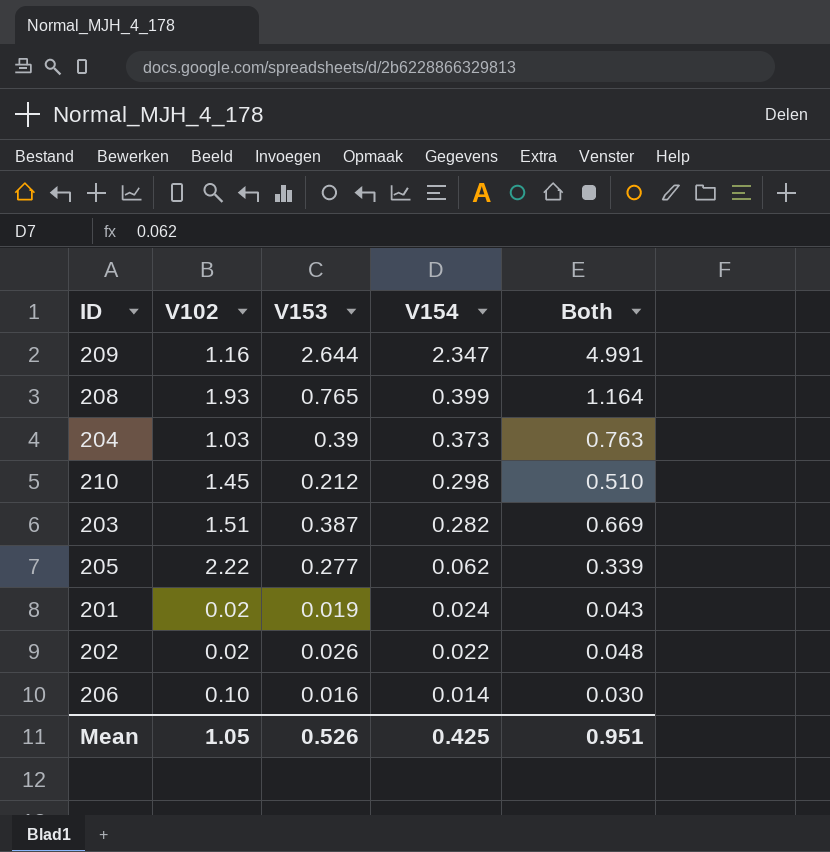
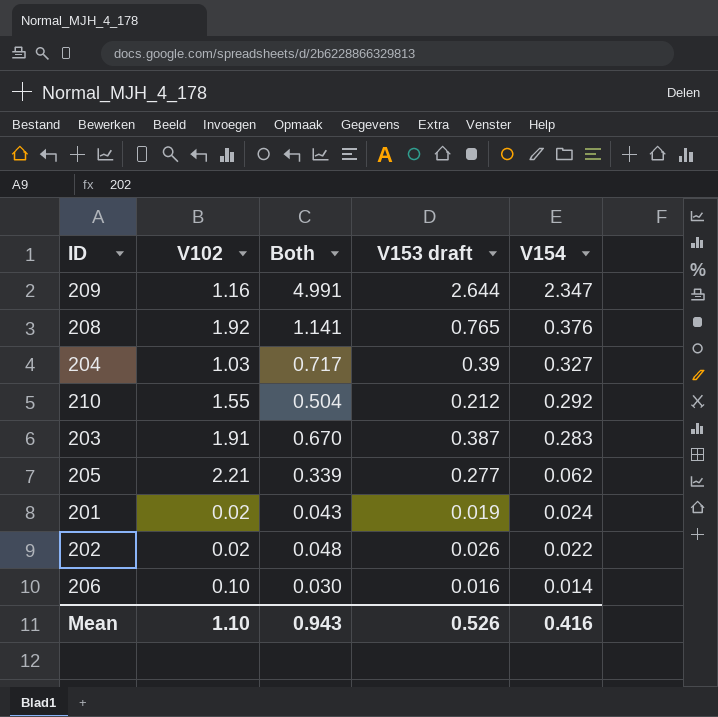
column Both | position: 5 -> 3
column name: V153 -> V153 draft
208 | V102: 1.93 -> 1.92
208 | Both: 1.164 -> 1.141
208 | V154: 0.399 -> 0.376
204 | Both: 0.763 -> 0.717
204 | V154: 0.373 -> 0.327
210 | V102: 1.45 -> 1.55
210 | Both: 0.510 -> 0.504
210 | V154: 0.298 -> 0.292
203 | V102: 1.51 -> 1.91
203 | Both: 0.669 -> 0.670
203 | V154: 0.282 -> 0.283
205 | V102: 2.22 -> 2.21
Mean | V102: 1.05 -> 1.10
Mean | Both: 0.951 -> 0.943
Mean | V154: 0.425 -> 0.416

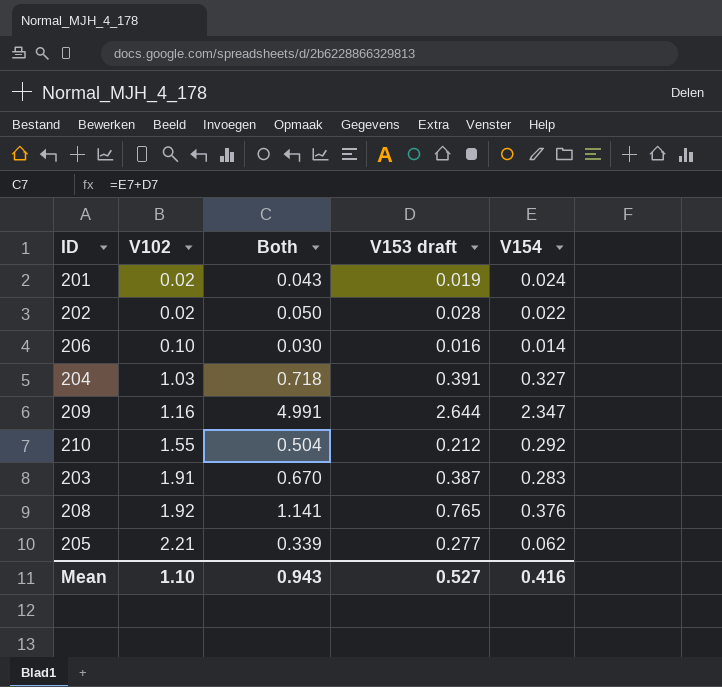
row order: V154 descending -> V102 ascending
202 | Both: 0.048 -> 0.050
202 | V153 draft: 0.026 -> 0.028
204 | Both: 0.717 -> 0.718
204 | V153 draft: 0.39 -> 0.391
Mean | V153 draft: 0.526 -> 0.527

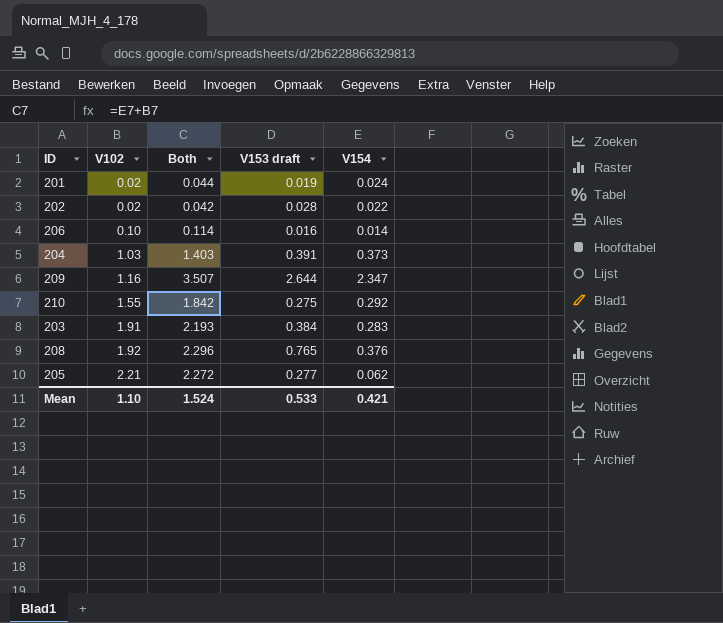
column Both | formula: [V153 draft] + [V154] -> [V102] + [V154]
204 | V154: 0.327 -> 0.373
210 | V153 draft: 0.212 -> 0.275
203 | V153 draft: 0.387 -> 0.384
Mean | Both: 0.943 -> 1.524
Mean | V153 draft: 0.527 -> 0.533
Mean | V154: 0.416 -> 0.421

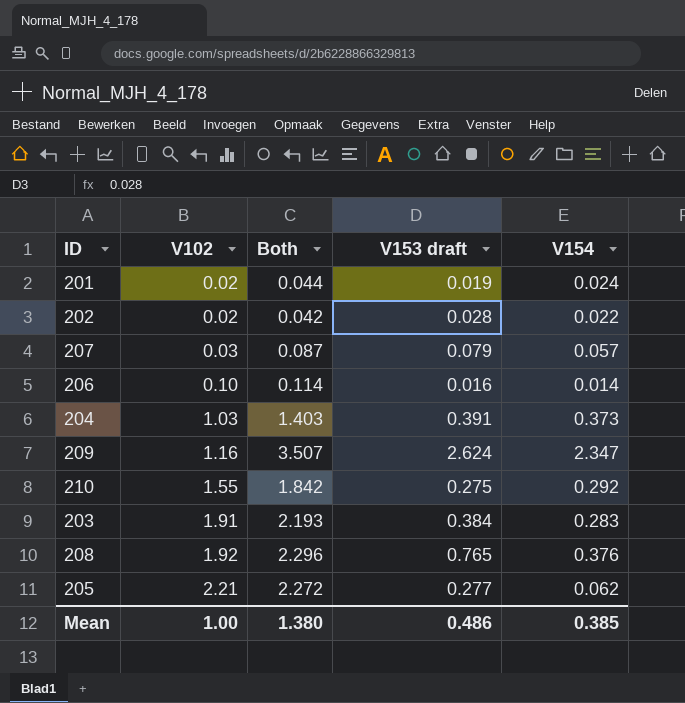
row 207: none -> 0.03 | 0.087 | 0.079 | 0.057
209 | V153 draft: 2.644 -> 2.624
Mean | V102: 1.10 -> 1.00
Mean | Both: 1.524 -> 1.380
Mean | V153 draft: 0.533 -> 0.486
Mean | V154: 0.421 -> 0.385

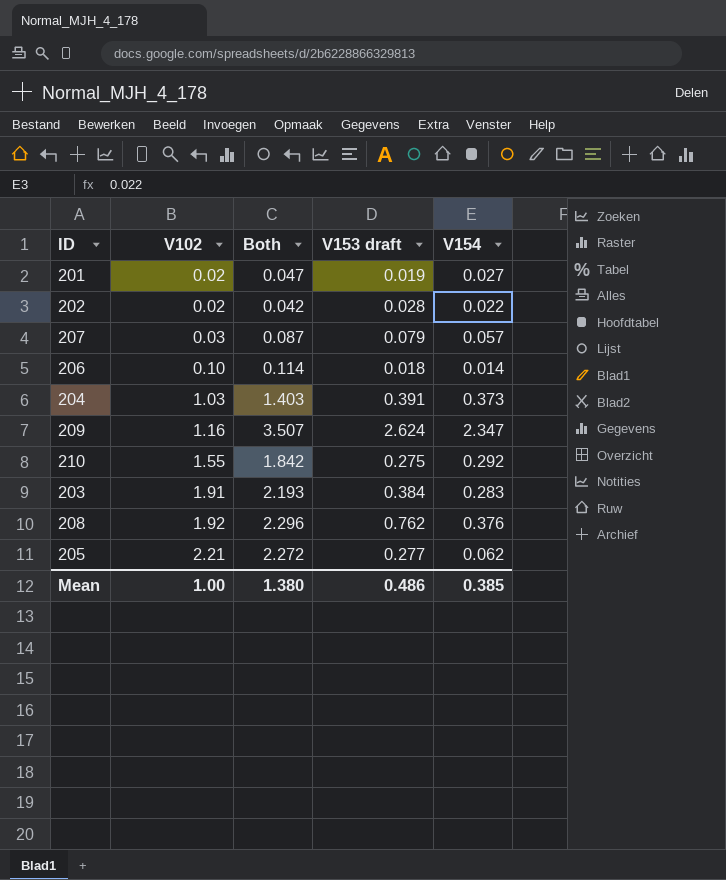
201 | Both: 0.044 -> 0.047
201 | V154: 0.024 -> 0.027
206 | V153 draft: 0.016 -> 0.018
208 | V153 draft: 0.765 -> 0.762

